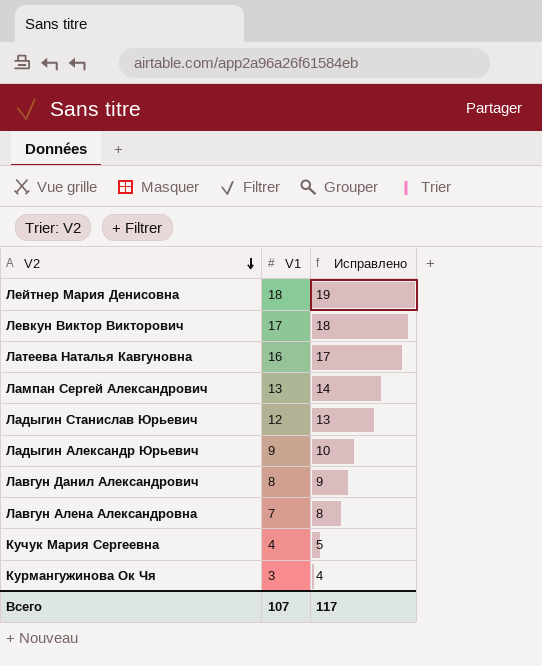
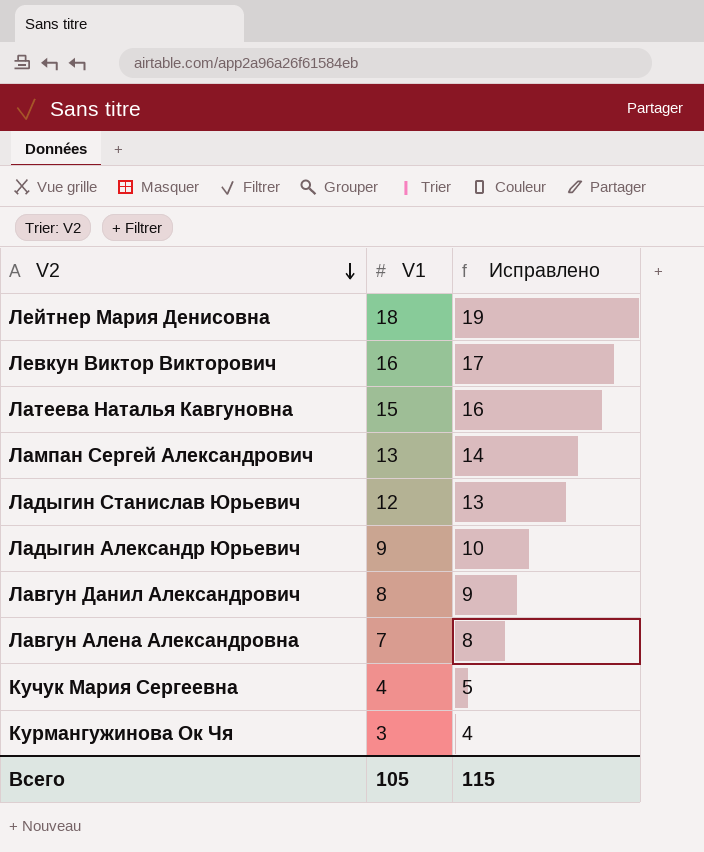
Левкун Виктор Викторович | V1: 17 -> 16
Левкун Виктор Викторович | Исправлено: 18 -> 17
Латеева Наталья Кавгуновна | V1: 16 -> 15
Латеева Наталья Кавгуновна | Исправлено: 17 -> 16
Всего | V1: 107 -> 105
Всего | Исправлено: 117 -> 115

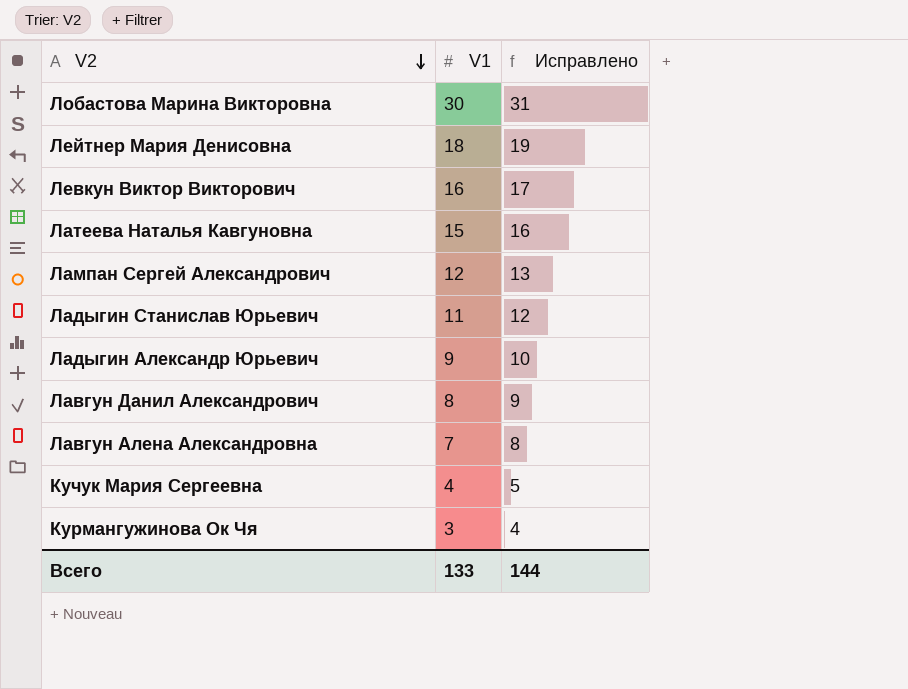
row Лобастова Марина Викторовна: none -> 30 | 31
Лампан Сергей Александрович | V1: 13 -> 12
Лампан Сергей Александрович | Исправлено: 14 -> 13
Ладыгин Станислав Юрьевич | V1: 12 -> 11
Ладыгин Станислав Юрьевич | Исправлено: 13 -> 12
Всего | V1: 105 -> 133
Всего | Исправлено: 115 -> 144

